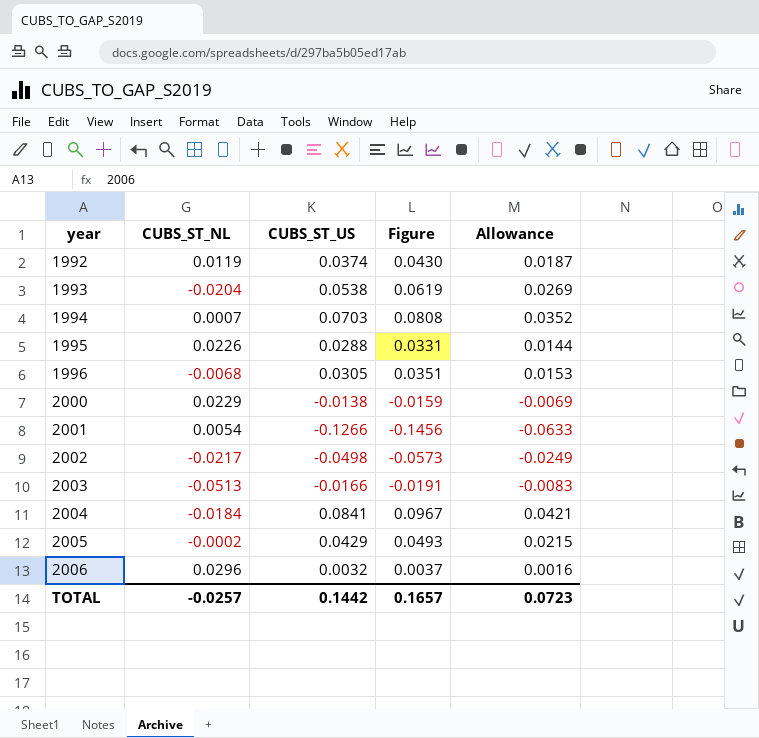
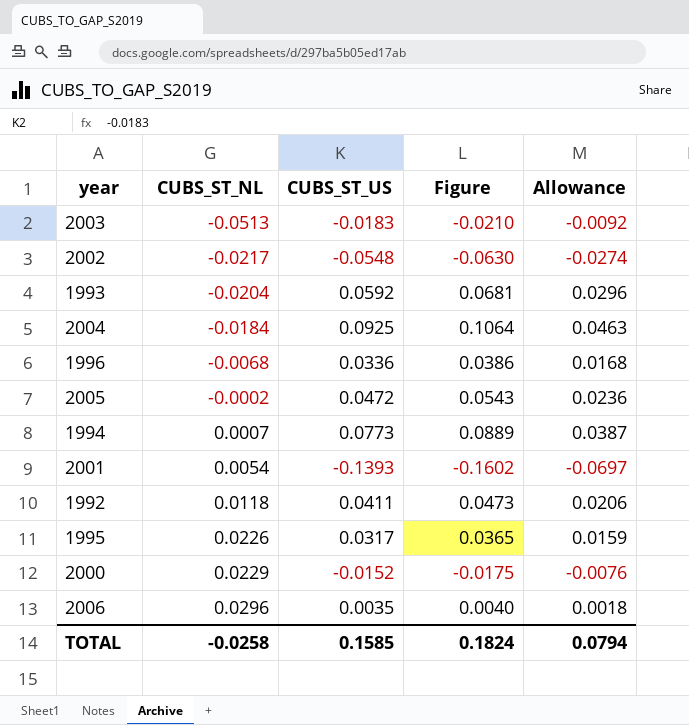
row order: year ascending -> CUBS_ST_NL ascending
2003 | CUBS_ST_US: -0.0166 -> -0.0183
2003 | Figure: -0.0191 -> -0.0210
2003 | Allowance: -0.0083 -> -0.0092
2002 | CUBS_ST_US: -0.0498 -> -0.0548
2002 | Figure: -0.0573 -> -0.0630
2002 | Allowance: -0.0249 -> -0.0274
1993 | CUBS_ST_US: 0.0538 -> 0.0592
1993 | Figure: 0.0619 -> 0.0681
1993 | Allowance: 0.0269 -> 0.0296
2004 | CUBS_ST_US: 0.0841 -> 0.0925
2004 | Figure: 0.0967 -> 0.1064
2004 | Allowance: 0.0421 -> 0.0463
1996 | CUBS_ST_US: 0.0305 -> 0.0336
1996 | Figure: 0.0351 -> 0.0386
1996 | Allowance: 0.0153 -> 0.0168
2005 | CUBS_ST_US: 0.0429 -> 0.0472
2005 | Figure: 0.0493 -> 0.0543
2005 | Allowance: 0.0215 -> 0.0236
1994 | CUBS_ST_US: 0.0703 -> 0.0773
1994 | Figure: 0.0808 -> 0.0889
1994 | Allowance: 0.0352 -> 0.0387
2001 | CUBS_ST_US: -0.1266 -> -0.1393
2001 | Figure: -0.1456 -> -0.1602
2001 | Allowance: -0.0633 -> -0.0697
1992 | CUBS_ST_NL: 0.0119 -> 0.0118
1992 | CUBS_ST_US: 0.0374 -> 0.0411
1992 | Figure: 0.0430 -> 0.0473
1992 | Allowance: 0.0187 -> 0.0206
1995 | CUBS_ST_US: 0.0288 -> 0.0317
1995 | Figure: 0.0331 -> 0.0365
1995 | Allowance: 0.0144 -> 0.0159
2000 | CUBS_ST_US: -0.0138 -> -0.0152
2000 | Figure: -0.0159 -> -0.0175
2000 | Allowance: -0.0069 -> -0.0076
2006 | CUBS_ST_US: 0.0032 -> 0.0035
2006 | Figure: 0.0037 -> 0.0040
2006 | Allowance: 0.0016 -> 0.0018
TOTAL | CUBS_ST_NL: -0.0257 -> -0.0258
TOTAL | CUBS_ST_US: 0.1442 -> 0.1585
TOTAL | Figure: 0.1657 -> 0.1824
TOTAL | Allowance: 0.0723 -> 0.0794

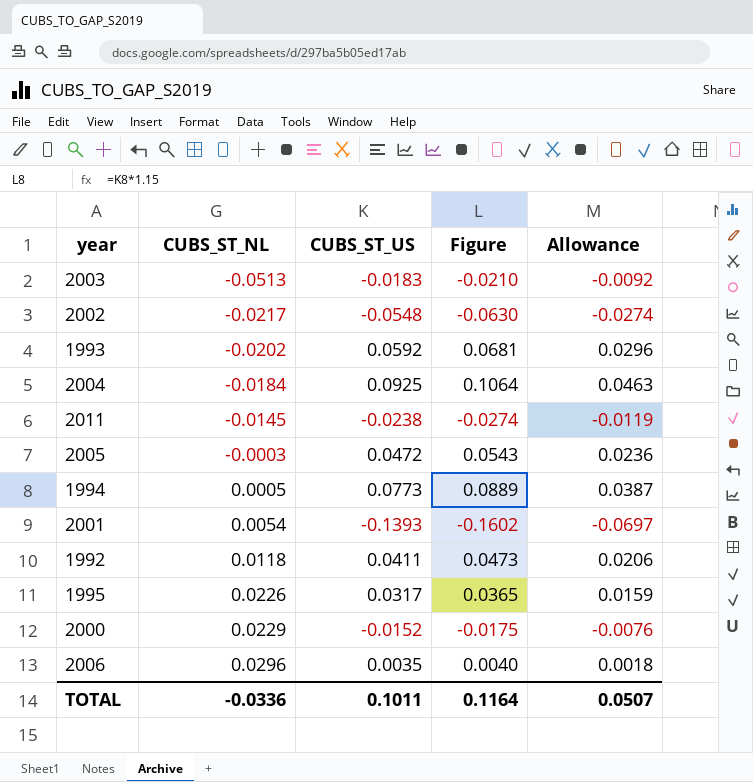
row 1996: -0.0068 | 0.0336 | 0.0386 | 0.0168 -> none
1993 | CUBS_ST_NL: -0.0204 -> -0.0202
row 2011: none -> -0.0145 | -0.0238 | -0.0274 | -0.0119
2005 | CUBS_ST_NL: -0.0002 -> -0.0003
1994 | CUBS_ST_NL: 0.0007 -> 0.0005
TOTAL | CUBS_ST_NL: -0.0258 -> -0.0336
TOTAL | CUBS_ST_US: 0.1585 -> 0.1011
TOTAL | Figure: 0.1824 -> 0.1164
TOTAL | Allowance: 0.0794 -> 0.0507

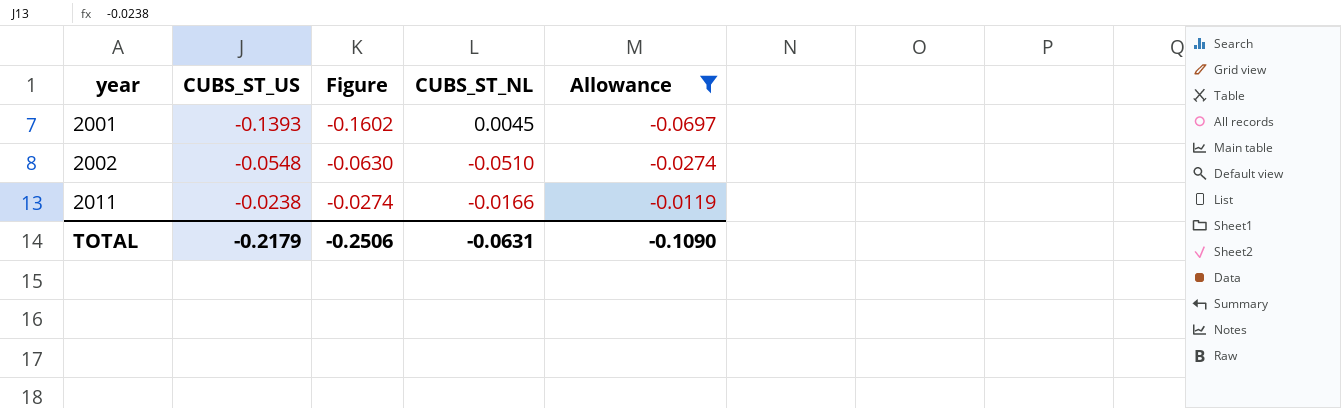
filter: none -> Allowance <= -0.0119
row order: CUBS_ST_NL ascending -> year ascending
column CUBS_ST_NL | position: 2 -> 4
2001 | CUBS_ST_NL: 0.0054 -> 0.0045
2002 | CUBS_ST_NL: -0.0217 -> -0.0510
2011 | CUBS_ST_NL: -0.0145 -> -0.0166
TOTAL | CUBS_ST_US: 0.1011 -> -0.2179
TOTAL | Figure: 0.1164 -> -0.2506
TOTAL | CUBS_ST_NL: -0.0336 -> -0.0631
TOTAL | Allowance: 0.0507 -> -0.1090

